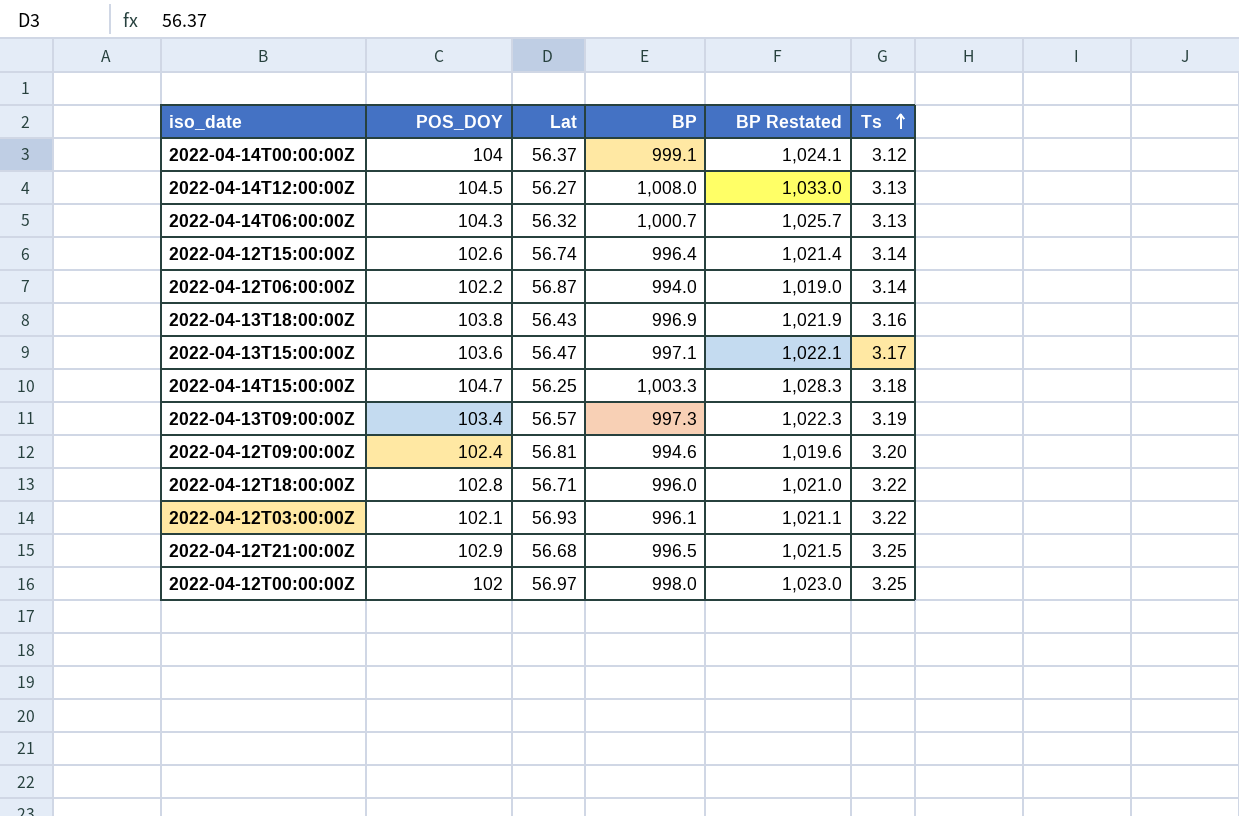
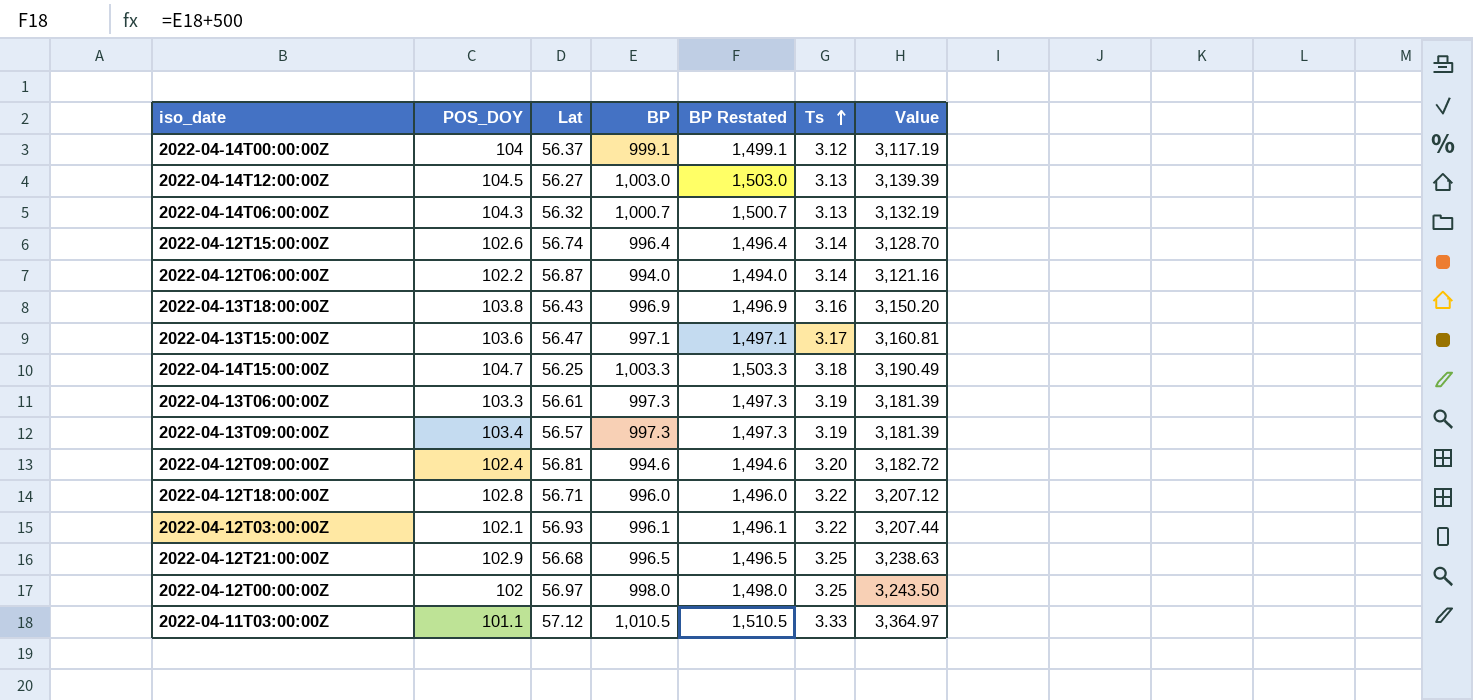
column BP Restated | formula: [BP] + 25 -> [BP] + 500
column Value | formula: none -> [BP] * [Ts]
2022-04-14T12:00:00Z | BP: 1,008.0 -> 1,003.0
row 2022-04-13T06:00:00Z: none -> 103.3 | 56.61 | 997.3 | 1,497.3 | 3.19 | 3,181.39
row 2022-04-11T03:00:00Z: none -> 101.1 | 57.12 | 1,010.5 | 1,510.5 | 3.33 | 3,364.97

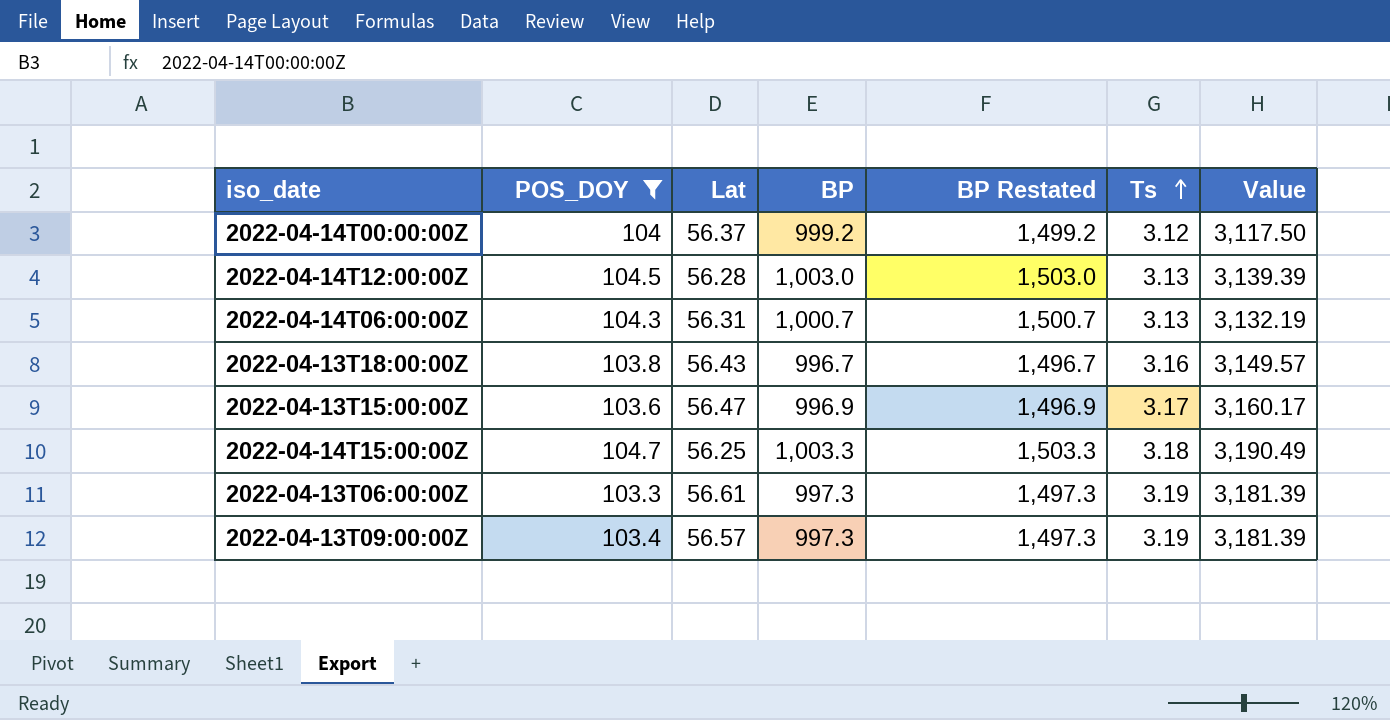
filter: none -> POS_DOY >= 103.3
2022-04-14T00:00:00Z | BP: 999.1 -> 999.2
2022-04-14T00:00:00Z | BP Restated: 1,499.1 -> 1,499.2
2022-04-14T00:00:00Z | Value: 3,117.19 -> 3,117.50
2022-04-14T12:00:00Z | Lat: 56.27 -> 56.28
2022-04-14T06:00:00Z | Lat: 56.32 -> 56.31
2022-04-13T18:00:00Z | BP: 996.9 -> 996.7
2022-04-13T18:00:00Z | BP Restated: 1,496.9 -> 1,496.7
2022-04-13T18:00:00Z | Value: 3,150.20 -> 3,149.57
2022-04-13T15:00:00Z | BP: 997.1 -> 996.9
2022-04-13T15:00:00Z | BP Restated: 1,497.1 -> 1,496.9
2022-04-13T15:00:00Z | Value: 3,160.81 -> 3,160.17

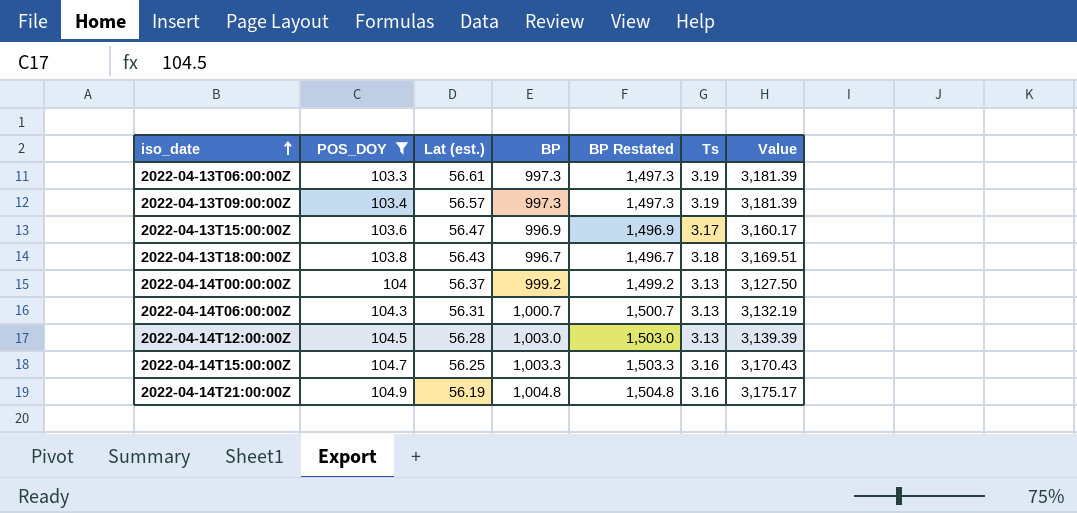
row order: Ts ascending -> iso_date ascending
column name: Lat -> Lat (est.)
2022-04-13T18:00:00Z | Ts: 3.16 -> 3.18
2022-04-13T18:00:00Z | Value: 3,149.57 -> 3,169.51
2022-04-14T00:00:00Z | Ts: 3.12 -> 3.13
2022-04-14T00:00:00Z | Value: 3,117.50 -> 3,127.50
2022-04-14T15:00:00Z | Ts: 3.18 -> 3.16
2022-04-14T15:00:00Z | Value: 3,190.49 -> 3,170.43
row 2022-04-14T21:00:00Z: none -> 104.9 | 56.19 | 1,004.8 | 1,504.8 | 3.16 | 3,175.17

